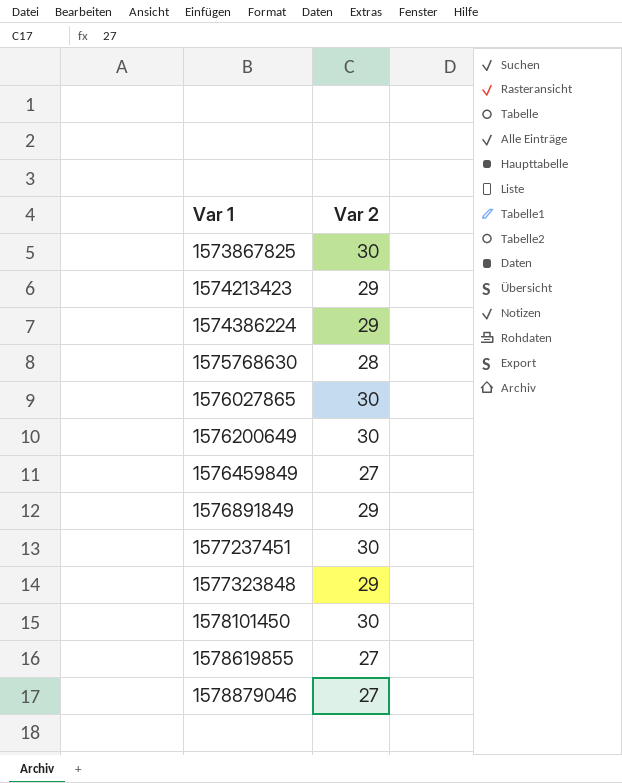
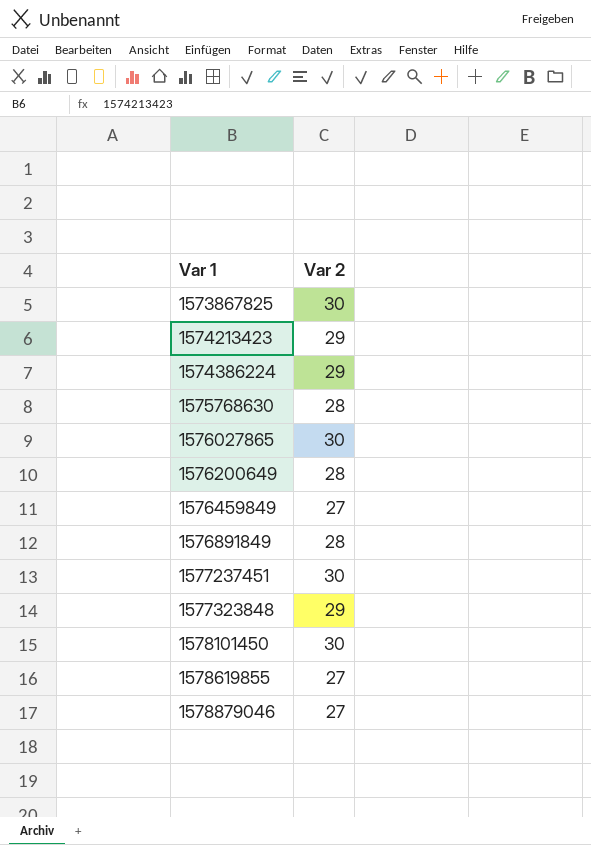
1576200649 | Var 2: 30 -> 28
1576891849 | Var 2: 29 -> 28

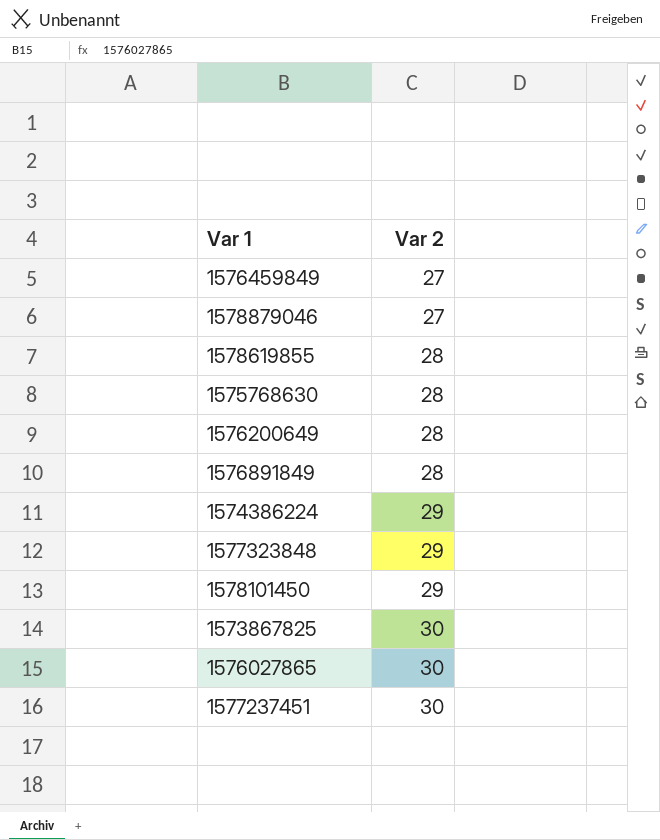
row order: Var 1 ascending -> Var 2 ascending
row 1574213423: 29 -> none
1578619855 | Var 2: 27 -> 28
1578101450 | Var 2: 30 -> 29

